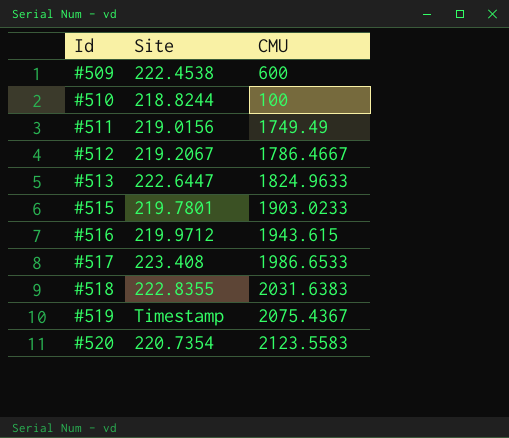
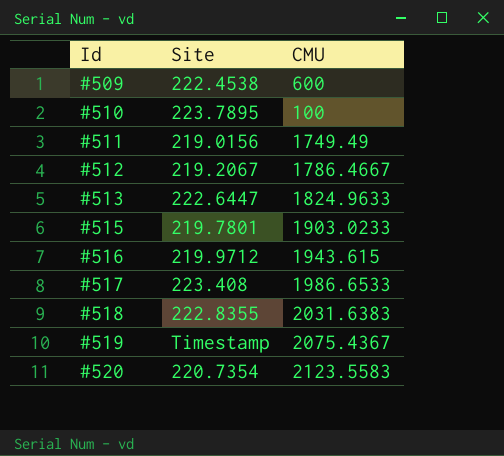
#510 | Site: 218.8244 -> 223.7895

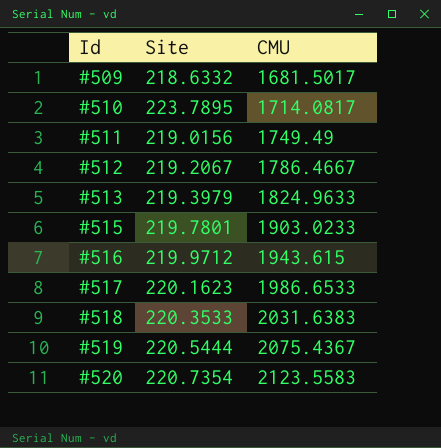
#509 | Site: 222.4538 -> 218.6332
#509 | CMU: 600 -> 1681.5017
#510 | CMU: 100 -> 1714.0817
#513 | Site: 222.6447 -> 219.3979
#517 | Site: 223.408 -> 220.1623
#518 | Site: 222.8355 -> 220.3533
#519 | Site: Timestamp -> 220.5444

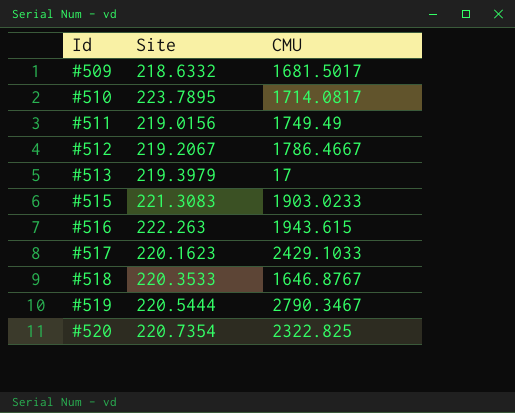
#513 | CMU: 1824.9633 -> 17
#515 | Site: 219.7801 -> 221.3083
#516 | Site: 219.9712 -> 222.263
#517 | CMU: 1986.6533 -> 2429.1033
#518 | CMU: 2031.6383 -> 1646.8767
#519 | CMU: 2075.4367 -> 2790.3467
#520 | CMU: 2123.5583 -> 2322.825

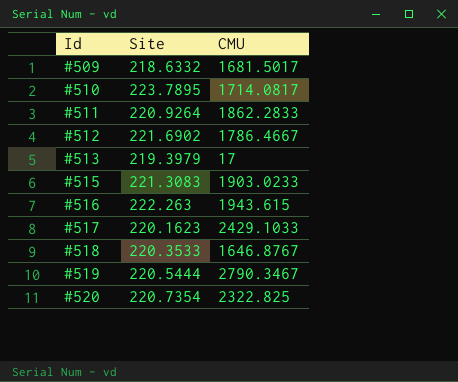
#511 | Site: 219.0156 -> 220.9264
#511 | CMU: 1749.49 -> 1862.2833
#512 | Site: 219.2067 -> 221.6902

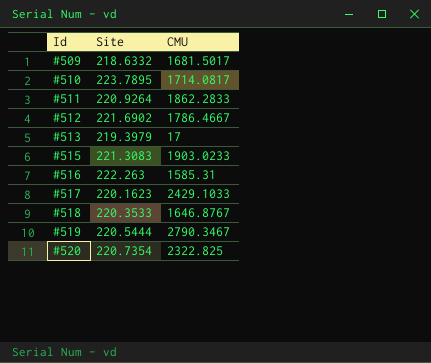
#516 | CMU: 1943.615 -> 1585.31

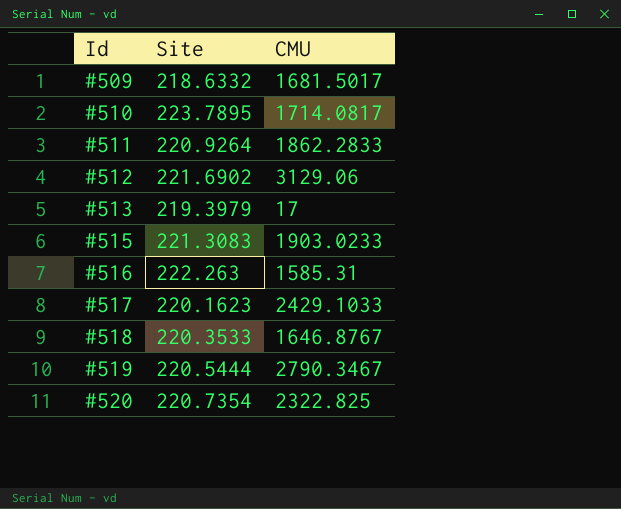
#512 | CMU: 1786.4667 -> 3129.06

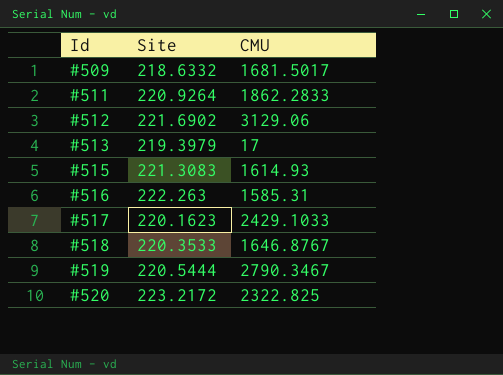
row #510: 223.7895 | 1714.0817 -> none
#515 | CMU: 1903.0233 -> 1614.93
#520 | Site: 220.7354 -> 223.2172

